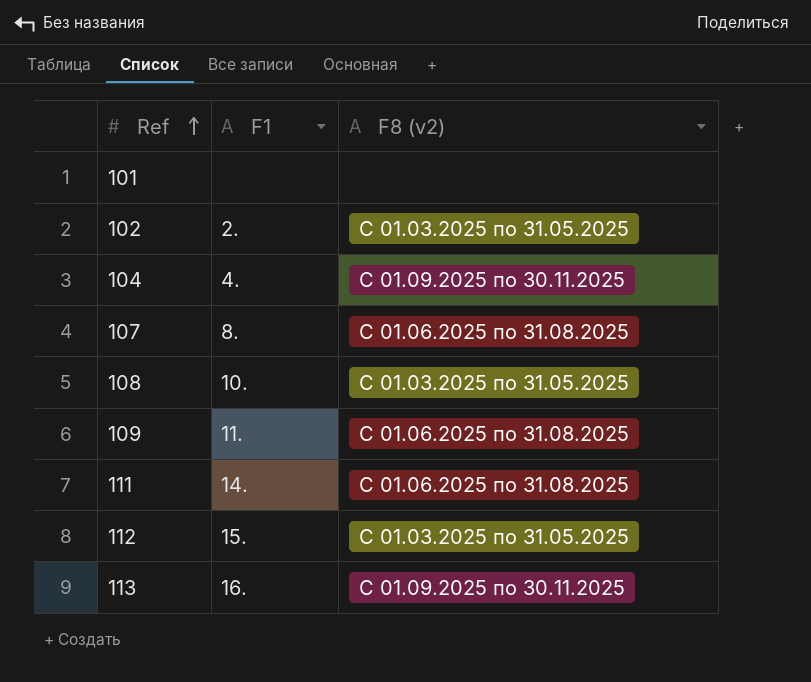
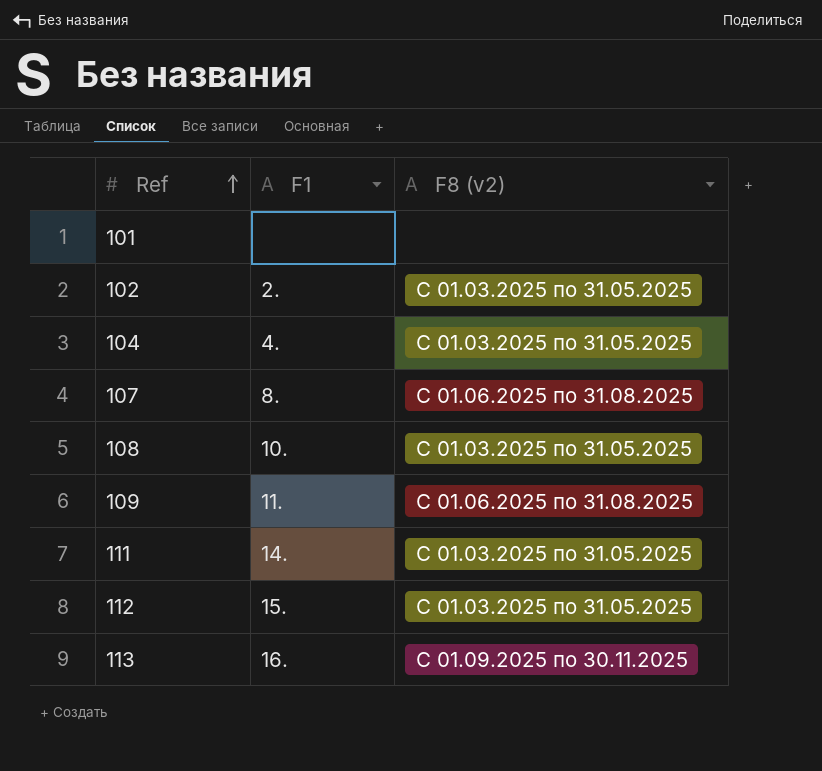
104 | F8 (v2): С 01.09.2025 по 30.11.2025 -> С 01.03.2025 по 31.05.2025
111 | F8 (v2): С 01.06.2025 по 31.08.2025 -> С 01.03.2025 по 31.05.2025

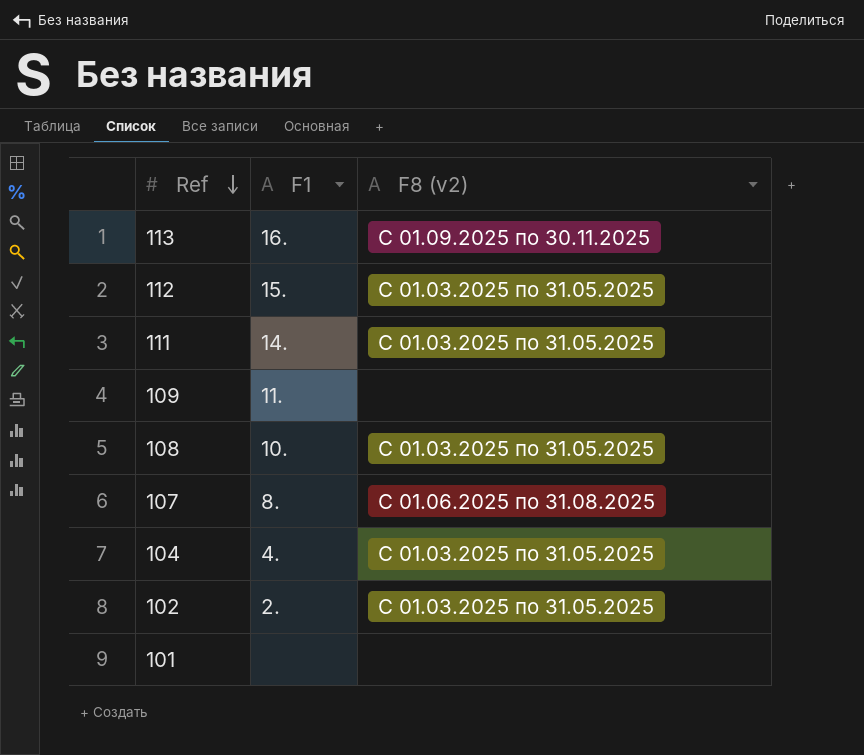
row order: Ref ascending -> Ref descending
109 | F8 (v2): С 01.06.2025 по 31.08.2025 -> none

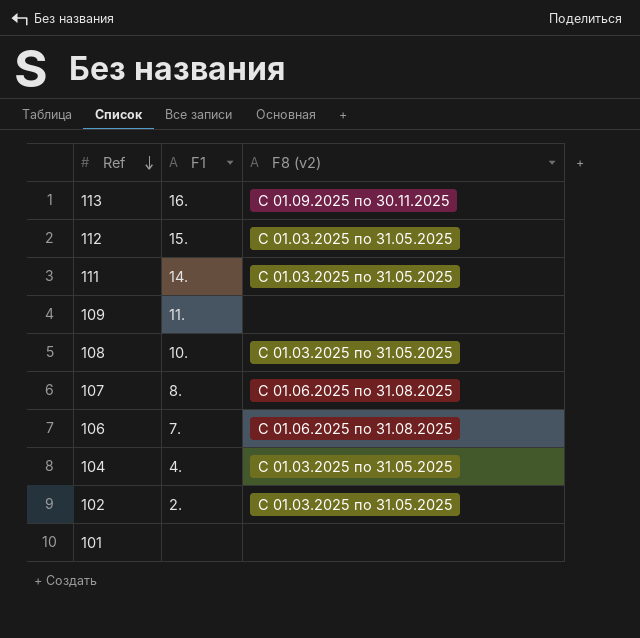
row 106: none -> 7. | С 01.06.2025 по 31.08.2025

